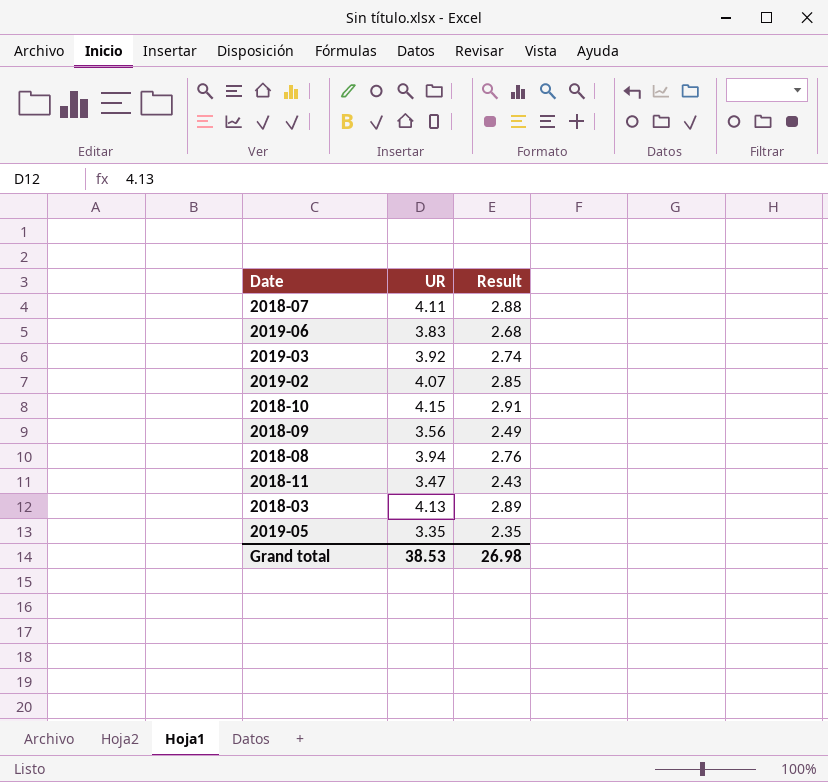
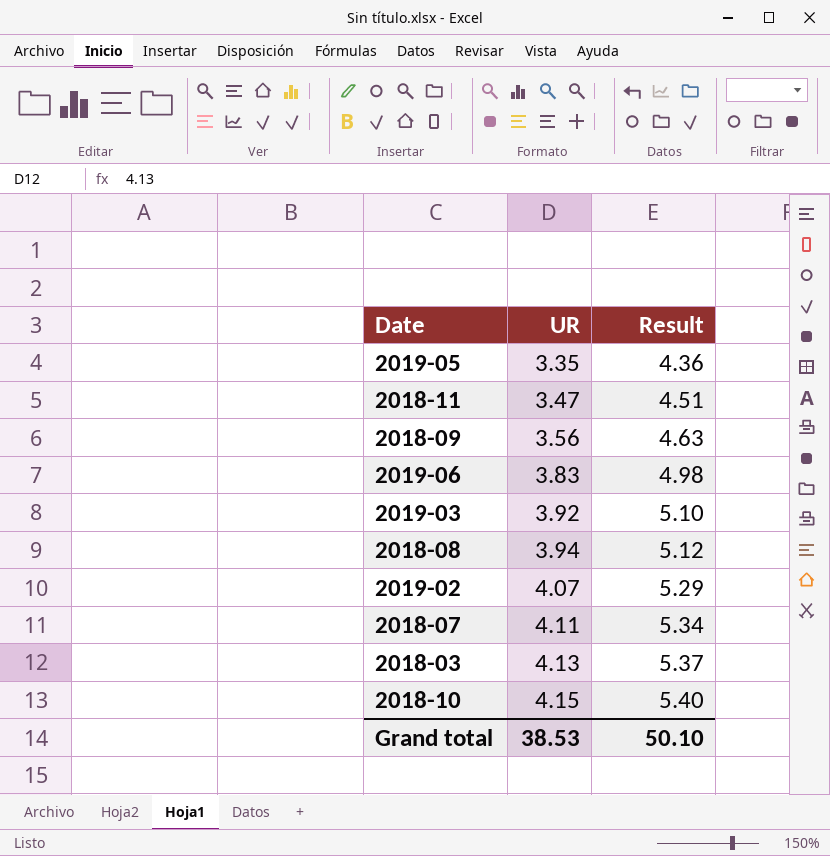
row order: none -> UR ascending
column Result | formula: [UR] * 0.7 -> [UR] * 1.3
Grand total | Result: 26.98 -> 50.10

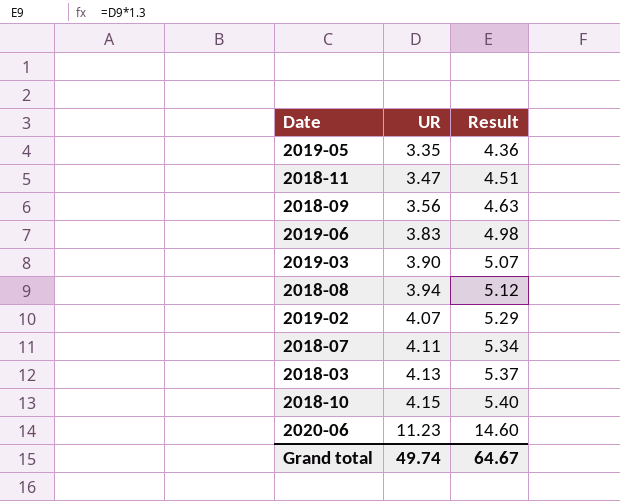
2019-03 | UR: 3.92 -> 3.90
2019-03 | Result: 5.10 -> 5.07
row 2020-06: none -> 11.23 | 14.60
Grand total | UR: 38.53 -> 49.74
Grand total | Result: 50.10 -> 64.67

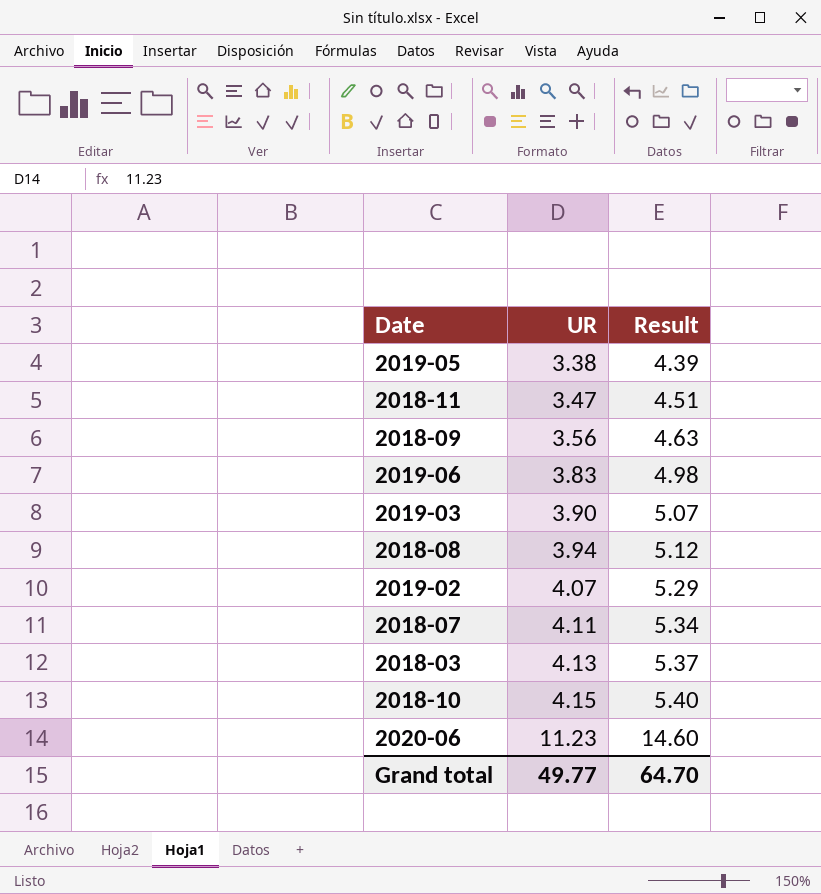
2019-05 | UR: 3.35 -> 3.38
2019-05 | Result: 4.36 -> 4.39
Grand total | UR: 49.74 -> 49.77
Grand total | Result: 64.67 -> 64.70

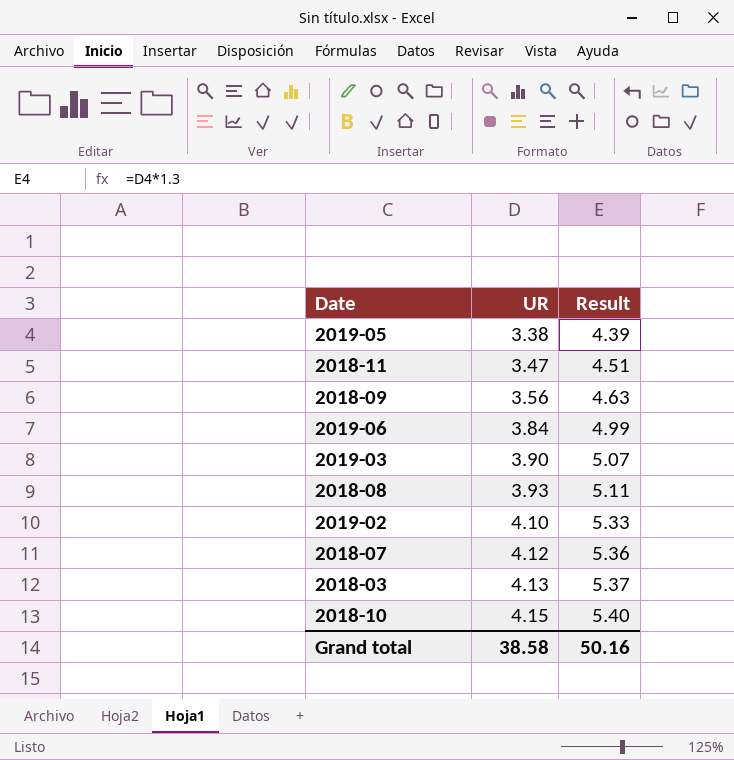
row 2020-06: 11.23 | 14.60 -> none
2019-06 | UR: 3.83 -> 3.84
2019-06 | Result: 4.98 -> 4.99
2018-08 | UR: 3.94 -> 3.93
2018-08 | Result: 5.12 -> 5.11
2019-02 | UR: 4.07 -> 4.10
2019-02 | Result: 5.29 -> 5.33
2018-07 | UR: 4.11 -> 4.12
2018-07 | Result: 5.34 -> 5.36
Grand total | UR: 49.77 -> 38.58
Grand total | Result: 64.70 -> 50.16

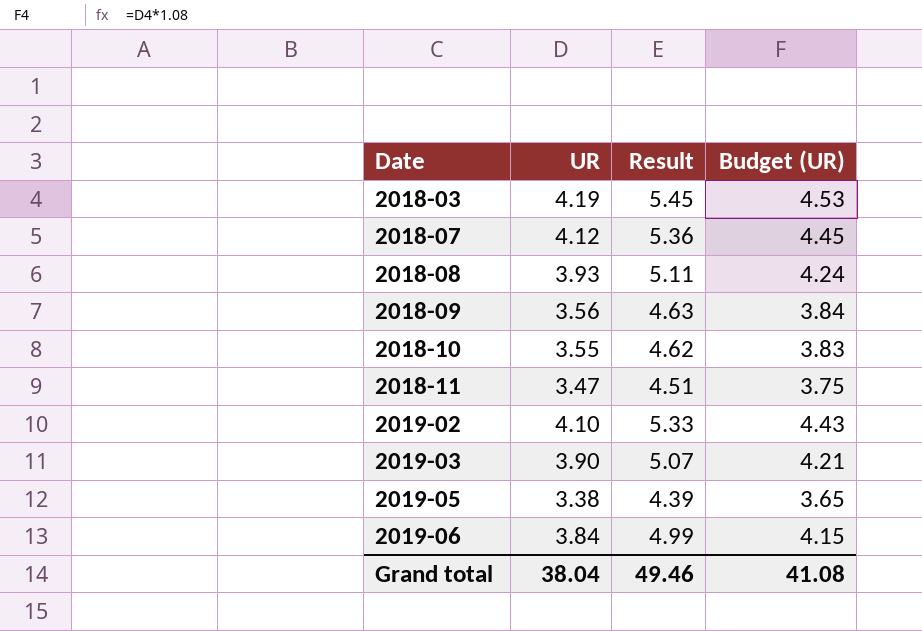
row order: UR ascending -> Date ascending
column Budget (UR) | formula: none -> [UR] * 1.08
2018-03 | UR: 4.13 -> 4.19
2018-03 | Result: 5.37 -> 5.45
2018-10 | UR: 4.15 -> 3.55
2018-10 | Result: 5.40 -> 4.62
Grand total | UR: 38.58 -> 38.04
Grand total | Result: 50.16 -> 49.46

